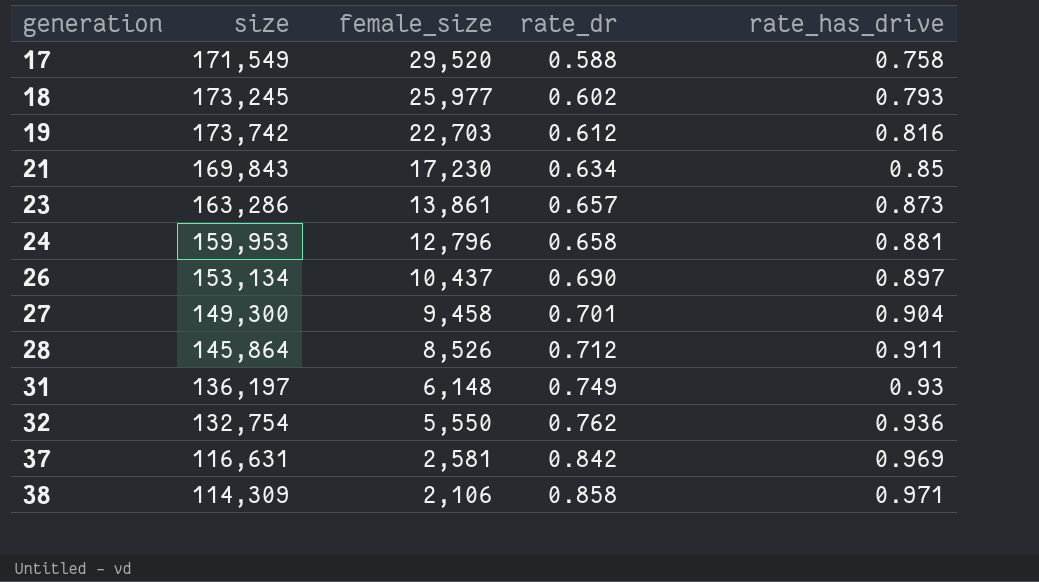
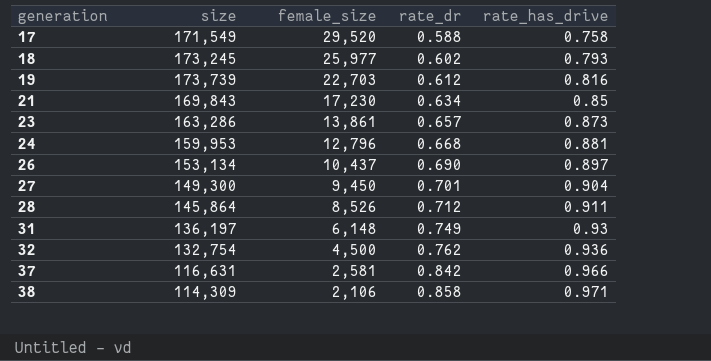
19 | size: 173,742 -> 173,739
24 | rate_dr: 0.658 -> 0.668
27 | female_size: 9,458 -> 9,450
32 | female_size: 5,550 -> 4,500
37 | rate_has_drive: 0.969 -> 0.966

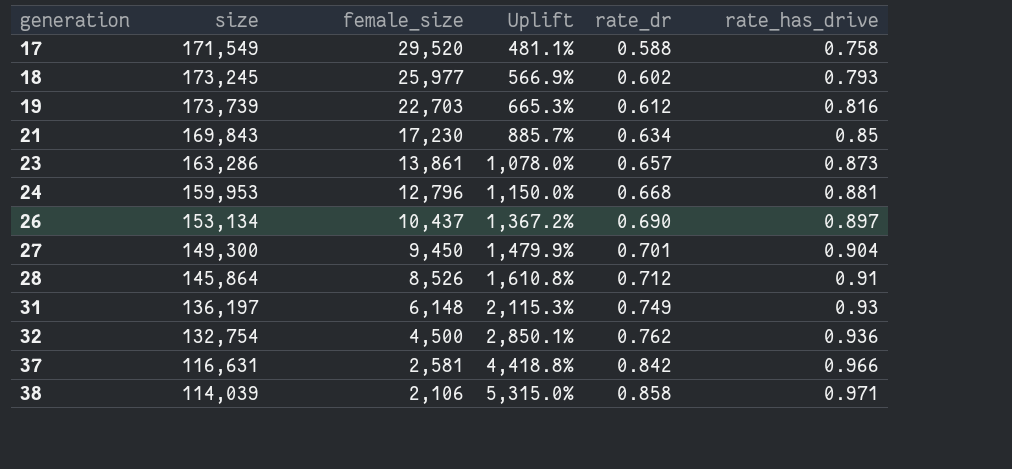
column Uplift | formula: none -> ([size] - [female_size]) / [female_size]
28 | rate_has_drive: 0.911 -> 0.91
38 | size: 114,309 -> 114,039

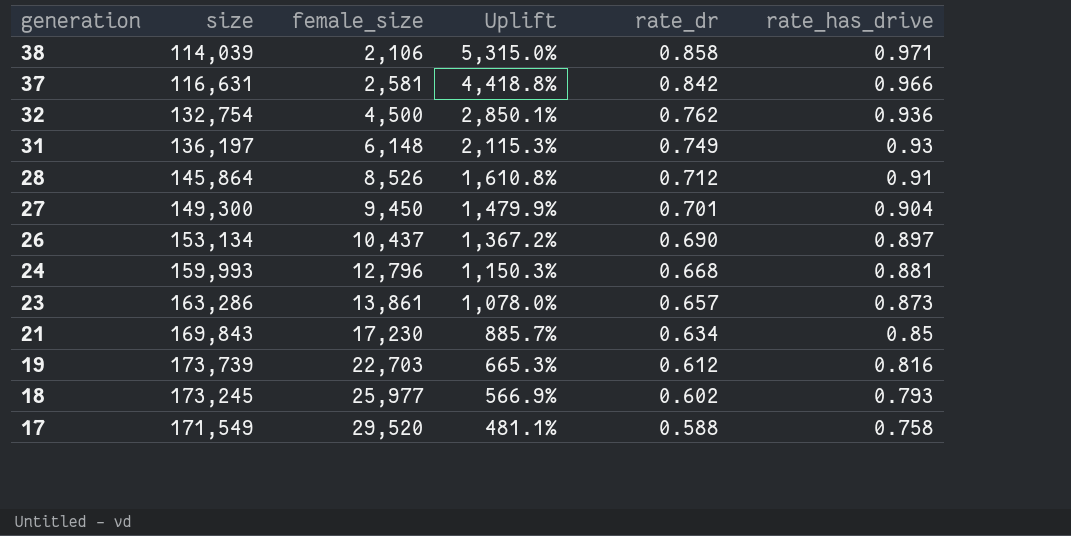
row order: generation ascending -> generation descending
24 | size: 159,953 -> 159,993
24 | Uplift: 1,150.0% -> 1,150.3%

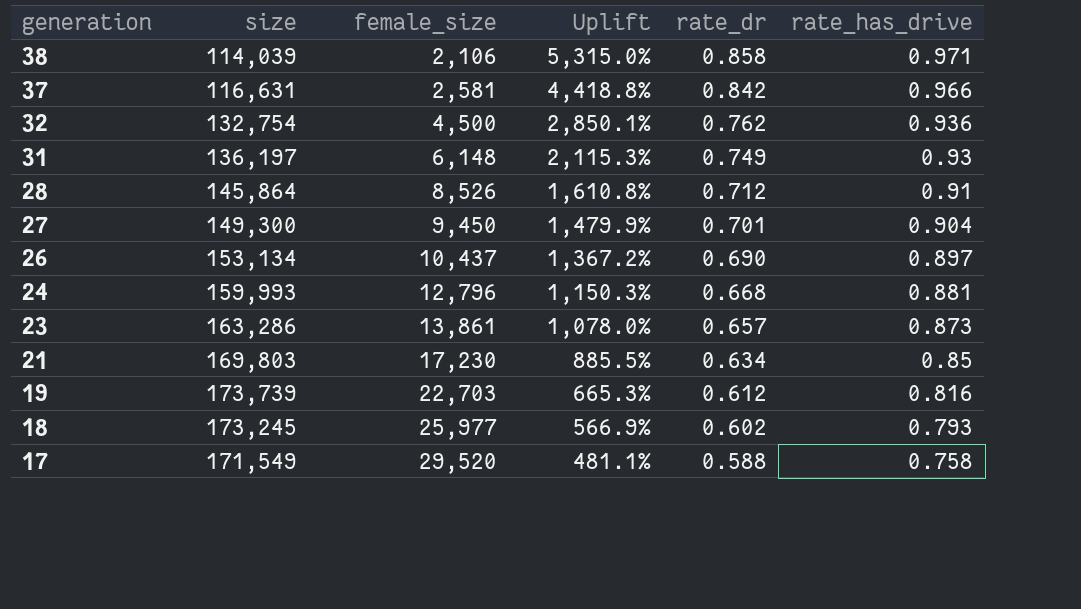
21 | size: 169,843 -> 169,803
21 | Uplift: 885.7% -> 885.5%

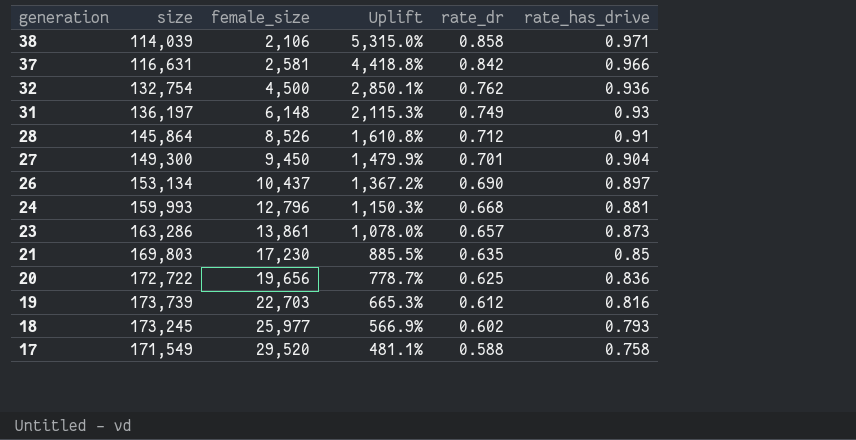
21 | rate_dr: 0.634 -> 0.635
row 20: none -> 172,722 | 19,656 | 778.7% | 0.625 | 0.836

